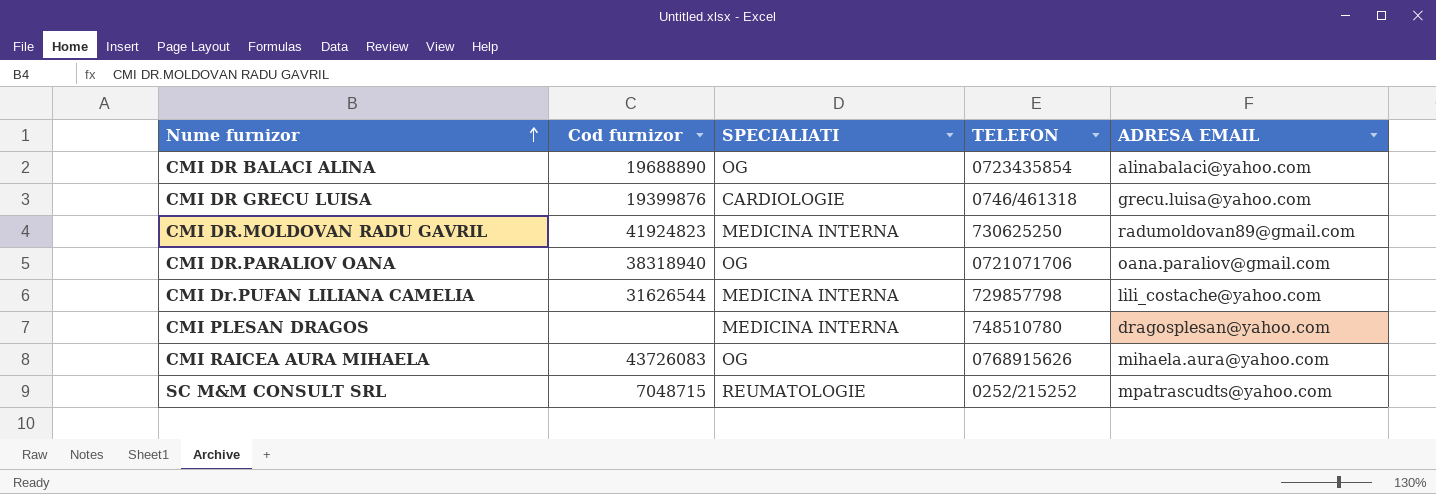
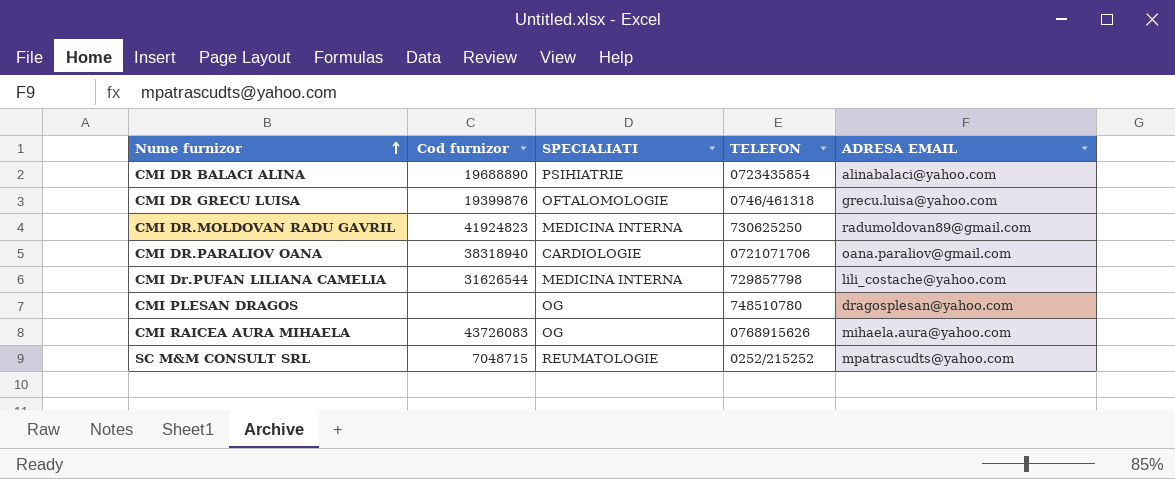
CMI DR BALACI ALINA | SPECIALIATI: OG -> PSIHIATRIE
CMI DR GRECU LUISA | SPECIALIATI: CARDIOLOGIE -> OFTALOMOLOGIE
CMI DR.PARALIOV OANA | SPECIALIATI: OG -> CARDIOLOGIE
CMI PLESAN DRAGOS | SPECIALIATI: MEDICINA INTERNA -> OG

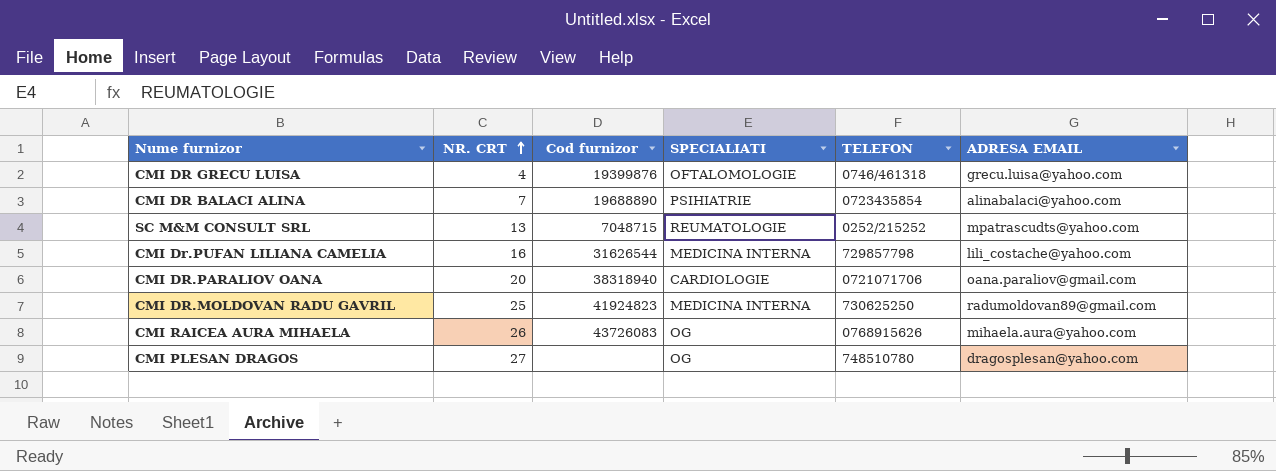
row order: Nume furnizor ascending -> NR. CRT ascending
column NR. CRT | position: none -> 2

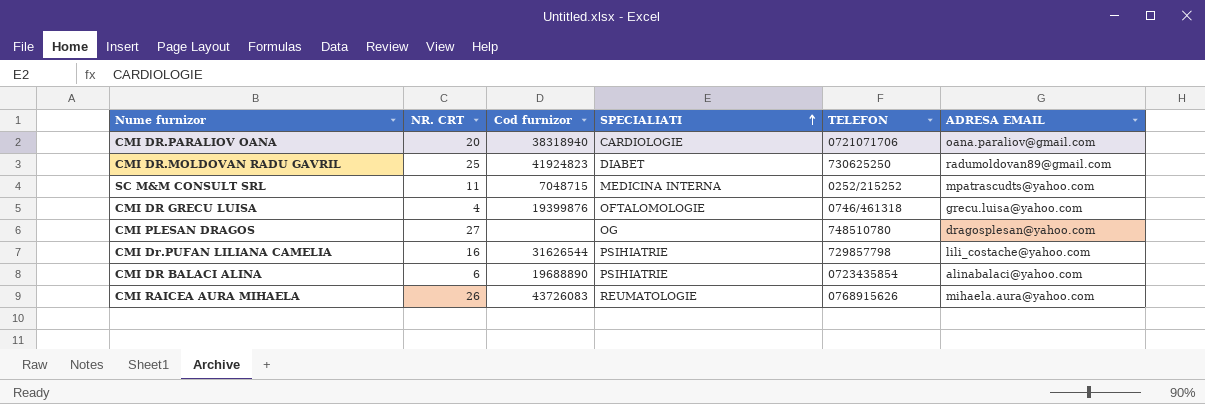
row order: NR. CRT ascending -> SPECIALIATI ascending
CMI DR.MOLDOVAN RADU GAVRIL | SPECIALIATI: MEDICINA INTERNA -> DIABET
SC M&M CONSULT SRL | NR. CRT: 13 -> 11
SC M&M CONSULT SRL | SPECIALIATI: REUMATOLOGIE -> MEDICINA INTERNA
CMI Dr.PUFAN LILIANA CAMELIA | SPECIALIATI: MEDICINA INTERNA -> PSIHIATRIE
CMI DR BALACI ALINA | NR. CRT: 7 -> 6
CMI RAICEA AURA MIHAELA | SPECIALIATI: OG -> REUMATOLOGIE

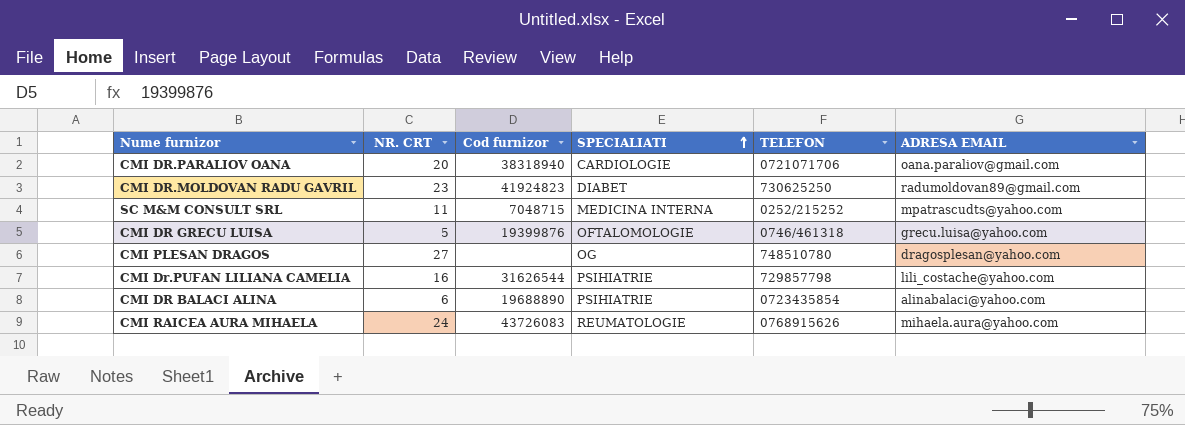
CMI DR.MOLDOVAN RADU GAVRIL | NR. CRT: 25 -> 23
CMI DR GRECU LUISA | NR. CRT: 4 -> 5
CMI RAICEA AURA MIHAELA | NR. CRT: 26 -> 24

